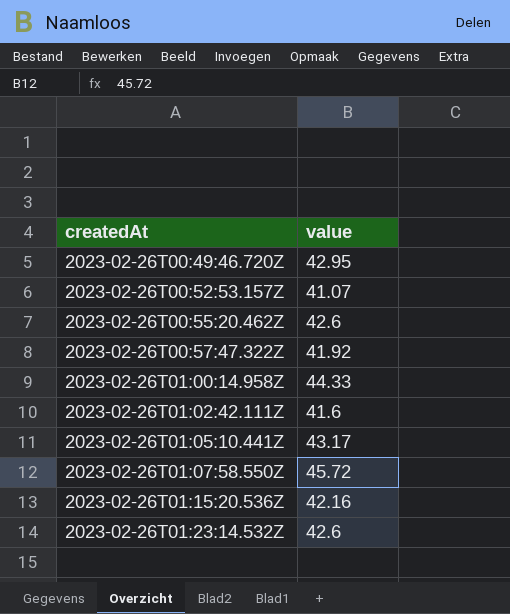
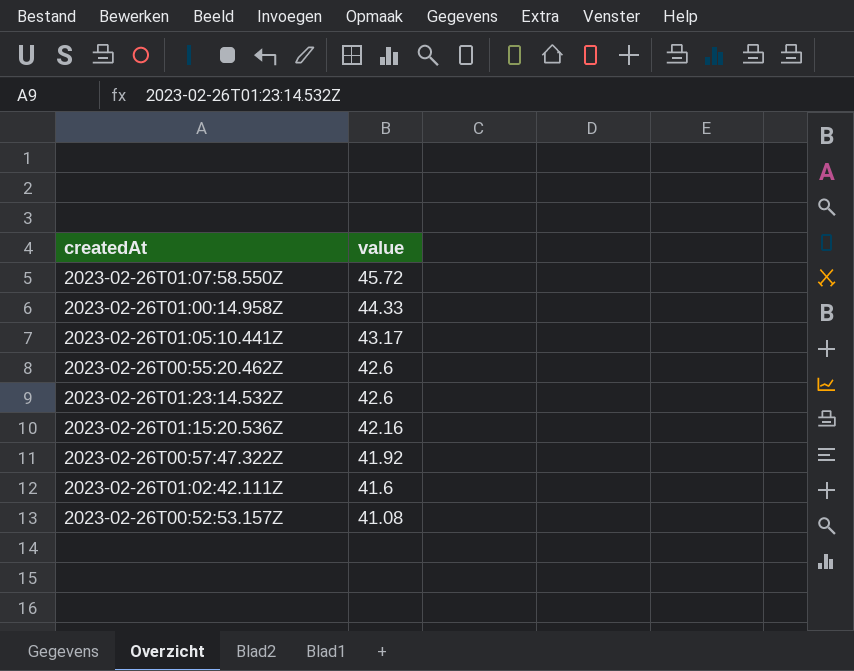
row order: createdAt ascending -> value descending
row 2023-02-26T00:49:46.720Z: 42.95 -> none
2023-02-26T00:52:53.157Z | value: 41.07 -> 41.08

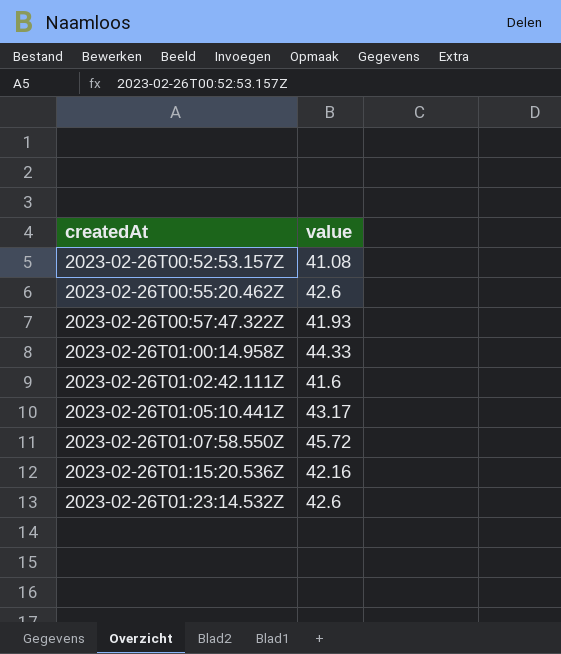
row order: value descending -> createdAt ascending
2023-02-26T00:57:47.322Z | value: 41.92 -> 41.93

